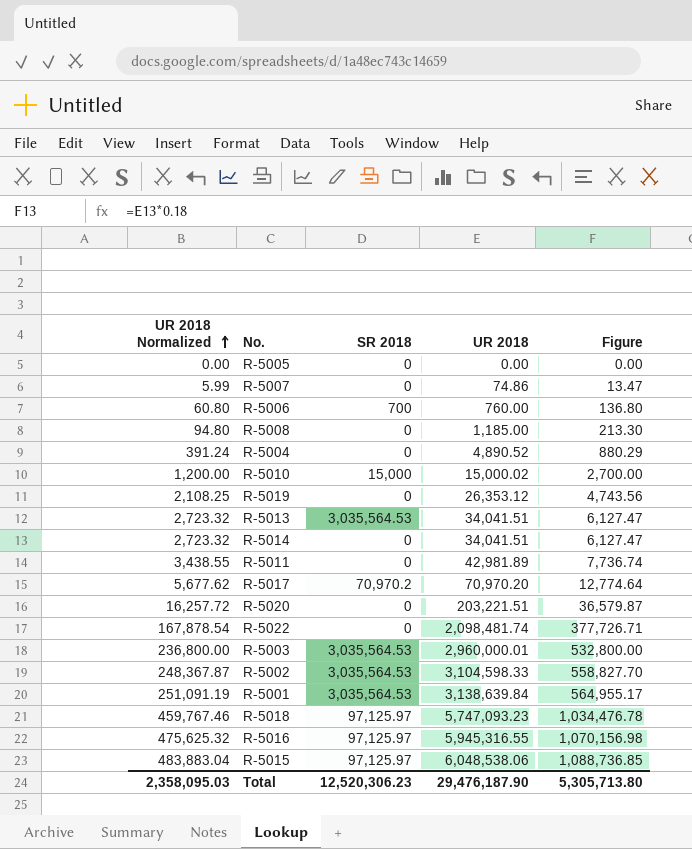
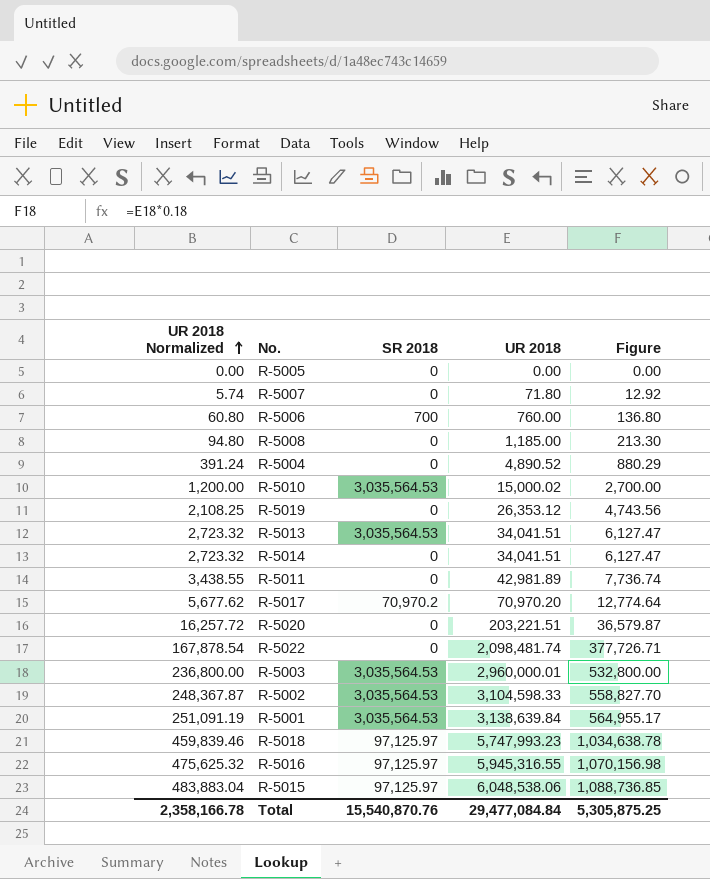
R-5007 | UR 2018 Normalized: 5.99 -> 5.74
R-5007 | UR 2018: 74.86 -> 71.80
R-5007 | Figure: 13.47 -> 12.92
R-5010 | SR 2018: 15,000 -> 3,035,564.53
R-5018 | UR 2018 Normalized: 459,767.46 -> 459,839.46
R-5018 | UR 2018: 5,747,093.23 -> 5,747,993.23
R-5018 | Figure: 1,034,476.78 -> 1,034,638.78
Total | UR 2018 Normalized: 2,358,095.03 -> 2,358,166.78
Total | SR 2018: 12,520,306.23 -> 15,540,870.76
Total | UR 2018: 29,476,187.90 -> 29,477,084.84
Total | Figure: 5,305,713.80 -> 5,305,875.25

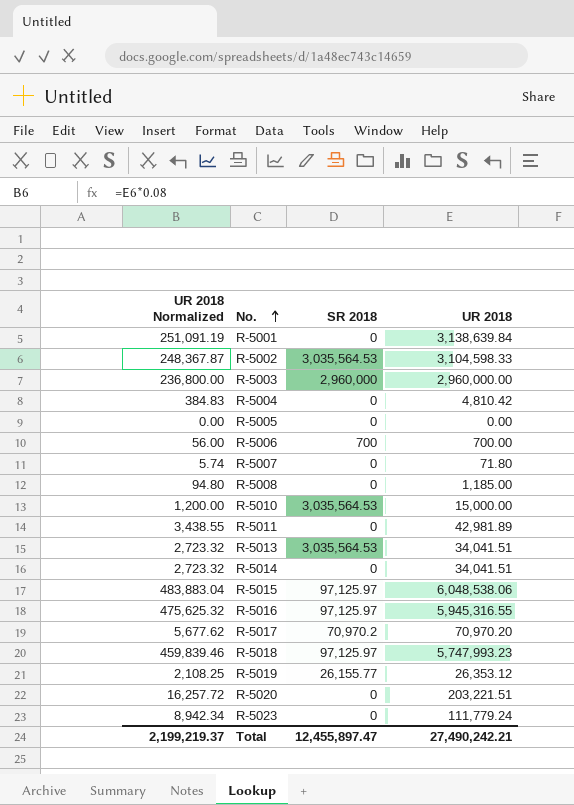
row order: UR 2018 Normalized ascending -> No. ascending
column Figure | formula: [UR 2018] * 0.18 -> none
row R-5022: 167,878.54 | 0 | 2,098,481.74 | 377,726.71 -> none
R-5001 | SR 2018: 3,035,564.53 -> 0
R-5003 | SR 2018: 3,035,564.53 -> 2,960,000
R-5003 | UR 2018: 2,960,000.01 -> 2,960,000.00
R-5004 | UR 2018 Normalized: 391.24 -> 384.83
R-5004 | UR 2018: 4,890.52 -> 4,810.42
R-5006 | UR 2018 Normalized: 60.80 -> 56.00
R-5006 | UR 2018: 760.00 -> 700.00
R-5010 | UR 2018: 15,000.02 -> 15,000.00
R-5019 | SR 2018: 0 -> 26,155.77
row R-5023: none -> 8,942.34 | 0 | 111,779.24
Total | UR 2018 Normalized: 2,358,166.78 -> 2,199,219.37
Total | SR 2018: 15,540,870.76 -> 12,455,897.47
Total | UR 2018: 29,477,084.84 -> 27,490,242.21

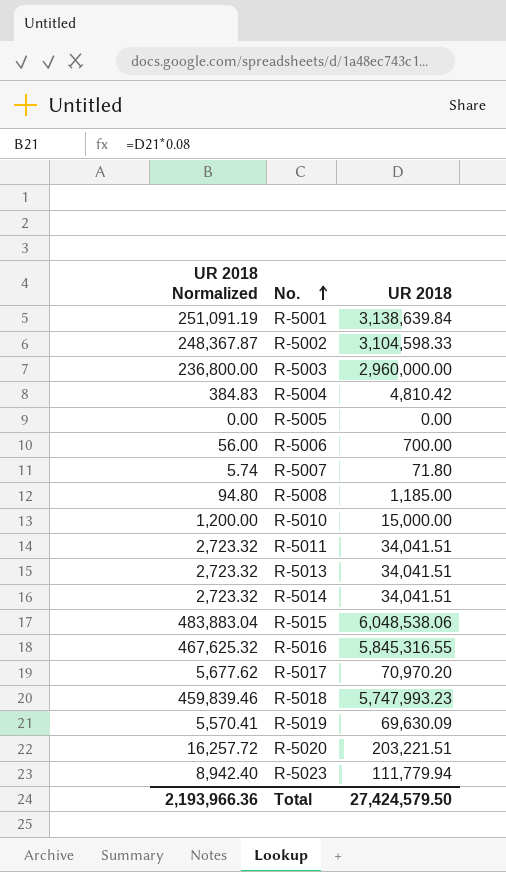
column SR 2018 | position: 3 -> none
R-5011 | UR 2018 Normalized: 3,438.55 -> 2,723.32
R-5011 | UR 2018: 42,981.89 -> 34,041.51
R-5016 | UR 2018 Normalized: 475,625.32 -> 467,625.32
R-5016 | UR 2018: 5,945,316.55 -> 5,845,316.55
R-5019 | UR 2018 Normalized: 2,108.25 -> 5,570.41
R-5019 | UR 2018: 26,353.12 -> 69,630.09
R-5023 | UR 2018 Normalized: 8,942.34 -> 8,942.40
R-5023 | UR 2018: 111,779.24 -> 111,779.94
Total | UR 2018 Normalized: 2,199,219.37 -> 2,193,966.36
Total | UR 2018: 27,490,242.21 -> 27,424,579.50

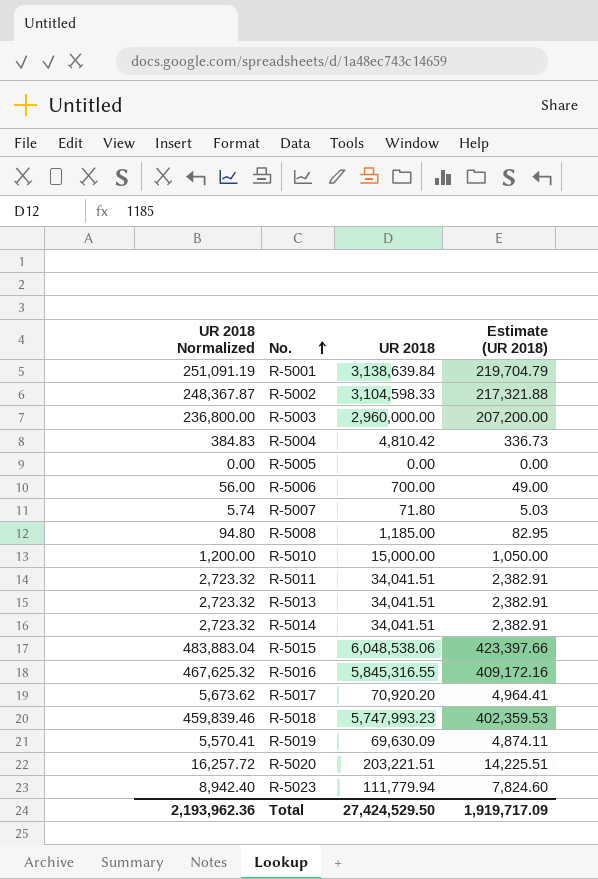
column Estimate (UR 2018) | formula: none -> [UR 2018] * 0.07
R-5017 | UR 2018 Normalized: 5,677.62 -> 5,673.62
R-5017 | UR 2018: 70,970.20 -> 70,920.20
Total | UR 2018 Normalized: 2,193,966.36 -> 2,193,962.36
Total | UR 2018: 27,424,579.50 -> 27,424,529.50

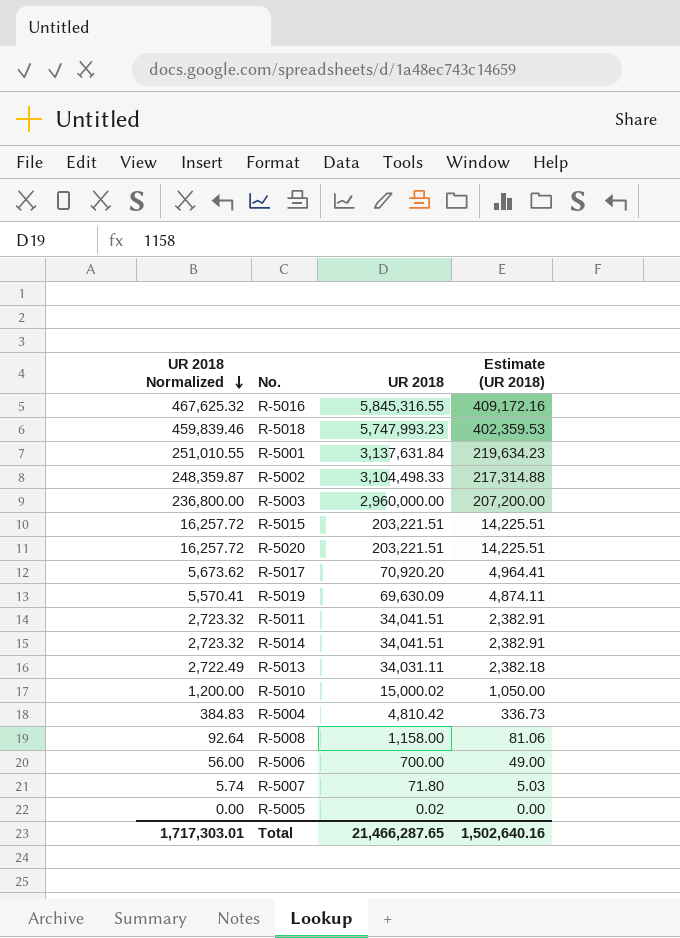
row order: No. ascending -> UR 2018 Normalized descending
row R-5023: 8,942.40 | 111,779.94 | 7,824.60 -> none
R-5001 | UR 2018 Normalized: 251,091.19 -> 251,010.55
R-5001 | UR 2018: 3,138,639.84 -> 3,137,631.84
R-5001 | Estimate (UR 2018): 219,704.79 -> 219,634.23
R-5002 | UR 2018 Normalized: 248,367.87 -> 248,359.87
R-5002 | UR 2018: 3,104,598.33 -> 3,104,498.33
R-5002 | Estimate (UR 2018): 217,321.88 -> 217,314.88
R-5015 | UR 2018 Normalized: 483,883.04 -> 16,257.72
R-5015 | UR 2018: 6,048,538.06 -> 203,221.51
R-5015 | Estimate (UR 2018): 423,397.66 -> 14,225.51
R-5013 | UR 2018 Normalized: 2,723.32 -> 2,722.49
R-5013 | UR 2018: 34,041.51 -> 34,031.11
R-5013 | Estimate (UR 2018): 2,382.91 -> 2,382.18
R-5010 | UR 2018: 15,000.00 -> 15,000.02
R-5008 | UR 2018 Normalized: 94.80 -> 92.64
R-5008 | UR 2018: 1,185.00 -> 1,158.00
R-5008 | Estimate (UR 2018): 82.95 -> 81.06
R-5005 | UR 2018: 0.00 -> 0.02
Total | UR 2018 Normalized: 2,193,962.36 -> 1,717,303.01
Total | UR 2018: 27,424,529.50 -> 21,466,287.65
Total | Estimate (UR 2018): 1,919,717.09 -> 1,502,640.16

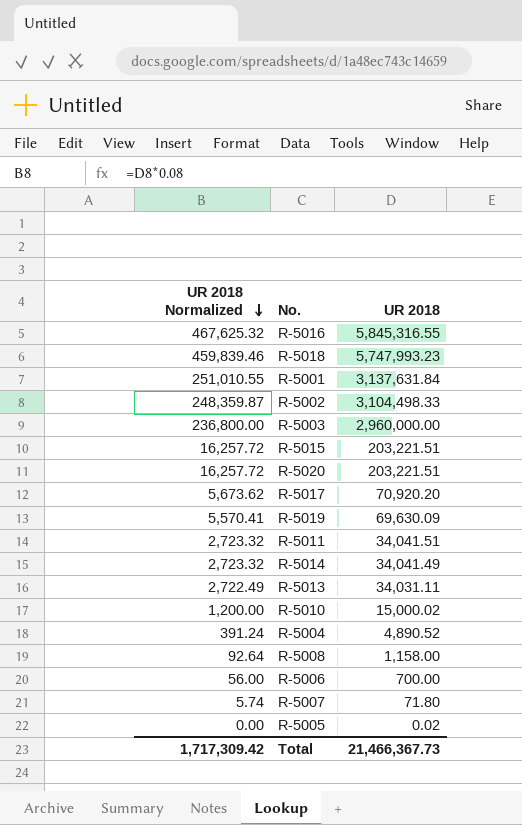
column Estimate (UR 2018) | formula: [UR 2018] * 0.07 -> none
R-5014 | UR 2018: 34,041.51 -> 34,041.49
R-5004 | UR 2018 Normalized: 384.83 -> 391.24
R-5004 | UR 2018: 4,810.42 -> 4,890.52
Total | UR 2018 Normalized: 1,717,303.01 -> 1,717,309.42
Total | UR 2018: 21,466,287.65 -> 21,466,367.73

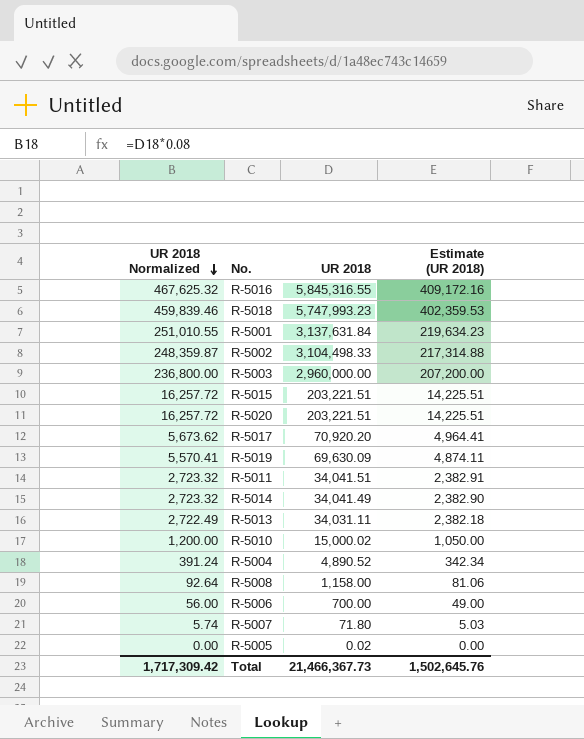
column Estimate (UR 2018) | formula: none -> [UR 2018] * 0.07

